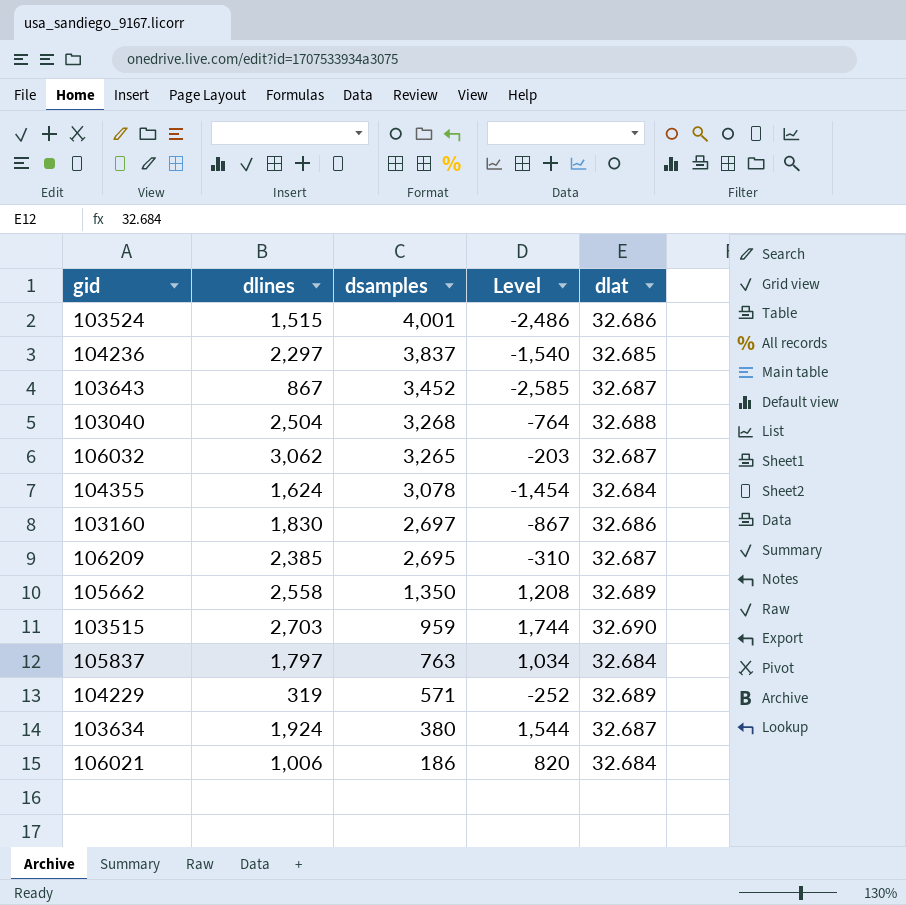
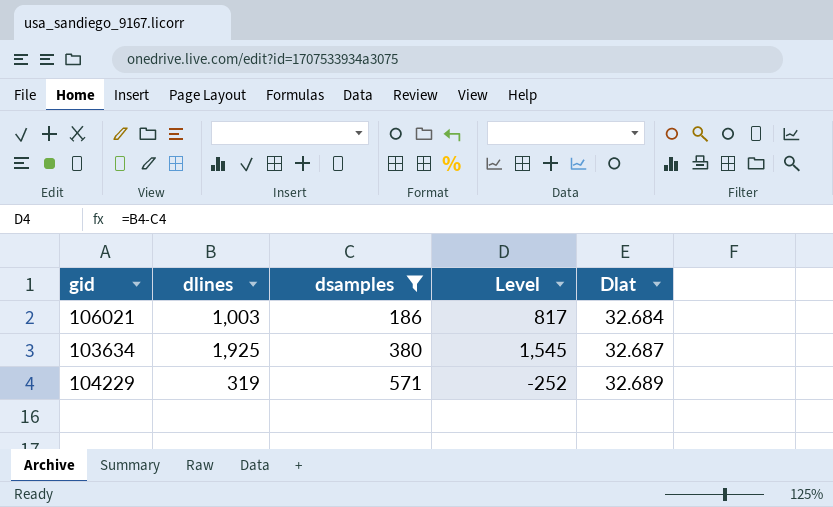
filter: none -> dsamples <= 571
row order: dsamples descending -> dsamples ascending
column name: dlat -> Dlat
106021 | dlines: 1,006 -> 1,003
106021 | Level: 820 -> 817
103634 | dlines: 1,924 -> 1,925
103634 | Level: 1,544 -> 1,545

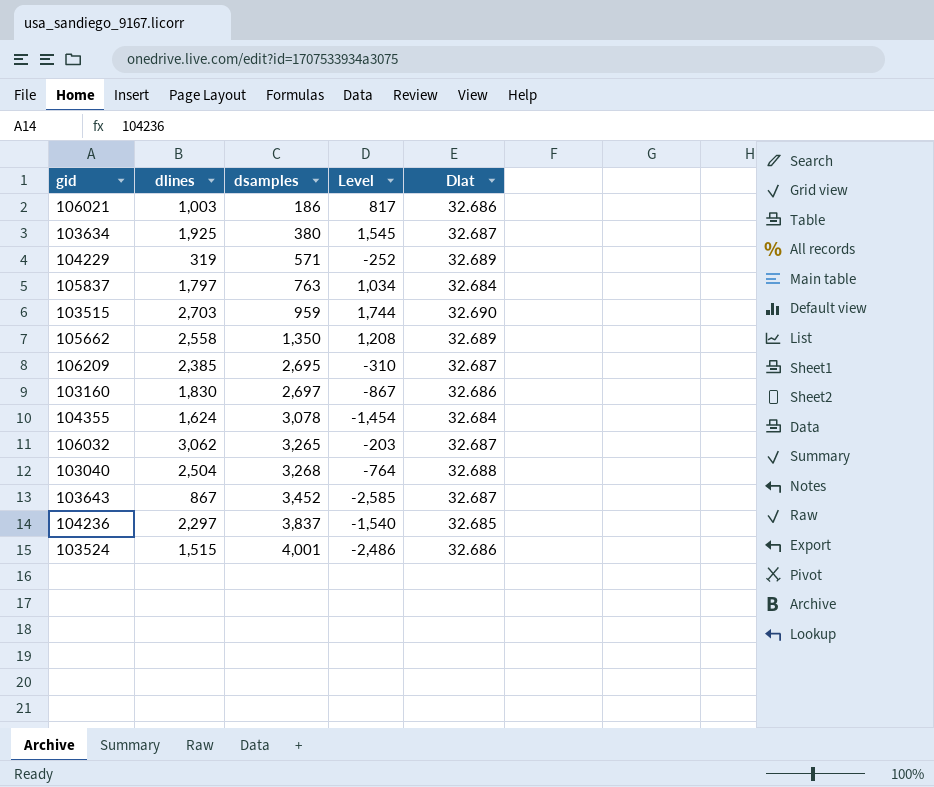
filter: dsamples <= 571 -> none
106021 | Dlat: 32.684 -> 32.686

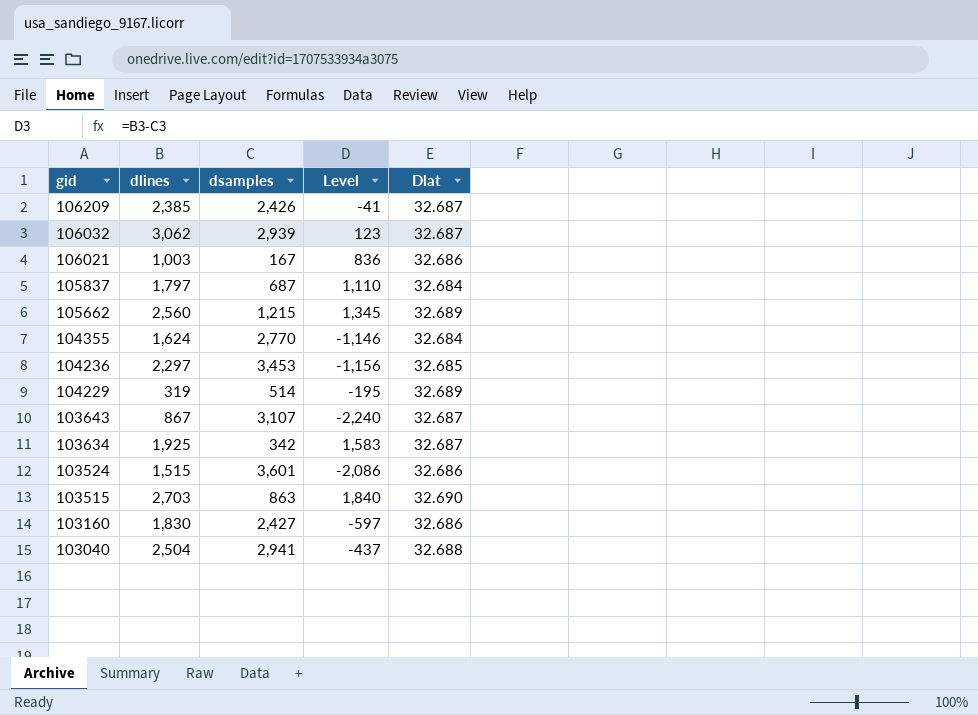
row order: dsamples ascending -> gid descending
106209 | dsamples: 2,695 -> 2,426
106209 | Level: -310 -> -41
106032 | dsamples: 3,265 -> 2,939
106032 | Level: -203 -> 123
106021 | dsamples: 186 -> 167
106021 | Level: 817 -> 836
105837 | dsamples: 763 -> 687
105837 | Level: 1,034 -> 1,110
105662 | dlines: 2,558 -> 2,560
105662 | dsamples: 1,350 -> 1,215
105662 | Level: 1,208 -> 1,345
104355 | dsamples: 3,078 -> 2,770
104355 | Level: -1,454 -> -1,146
104236 | dsamples: 3,837 -> 3,453
104236 | Level: -1,540 -> -1,156
104229 | dsamples: 571 -> 514
104229 | Level: -252 -> -195
103643 | dsamples: 3,452 -> 3,107
103643 | Level: -2,585 -> -2,240
103634 | dsamples: 380 -> 342
103634 | Level: 1,545 -> 1,583
103524 | dsamples: 4,001 -> 3,601
103524 | Level: -2,486 -> -2,086
103515 | dsamples: 959 -> 863
103515 | Level: 1,744 -> 1,840
103160 | dsamples: 2,697 -> 2,427
103160 | Level: -867 -> -597
103040 | dsamples: 3,268 -> 2,941
103040 | Level: -764 -> -437

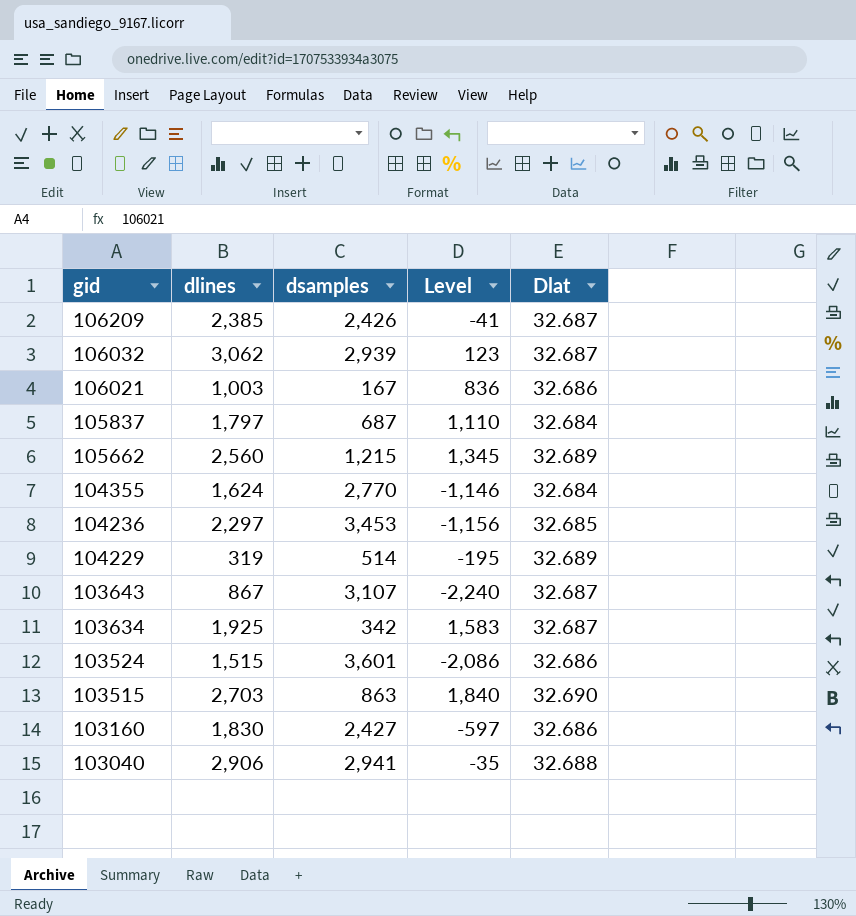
103040 | dlines: 2,504 -> 2,906
103040 | Level: -437 -> -35

